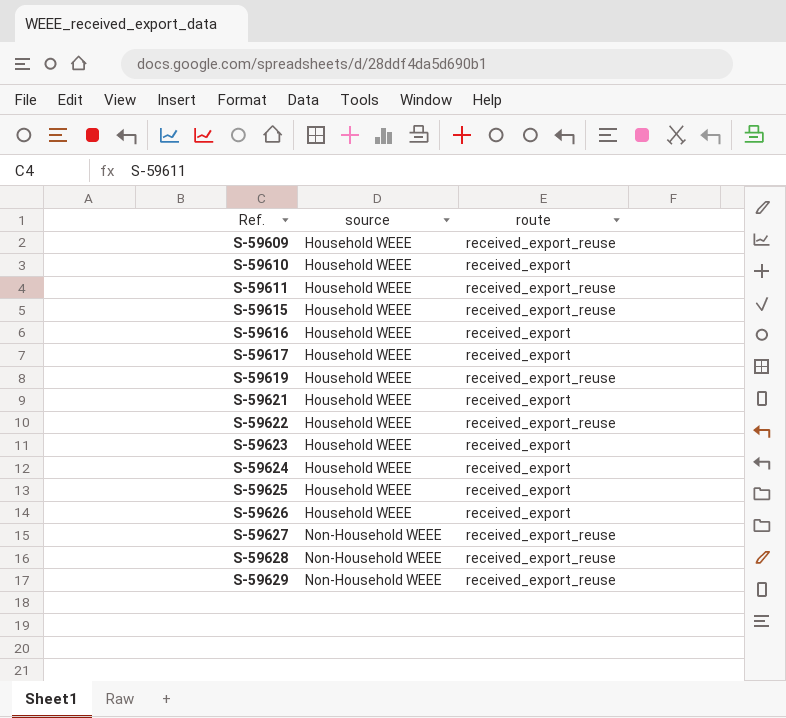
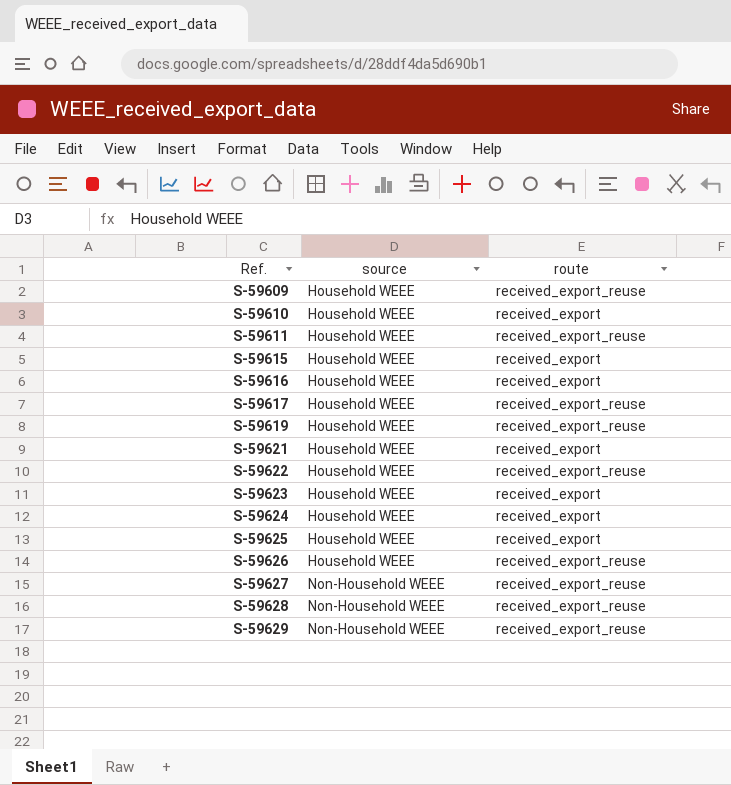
S-59615 | route: received_export_reuse -> received_export
S-59617 | route: received_export -> received_export_reuse
S-59626 | route: received_export -> received_export_reuse

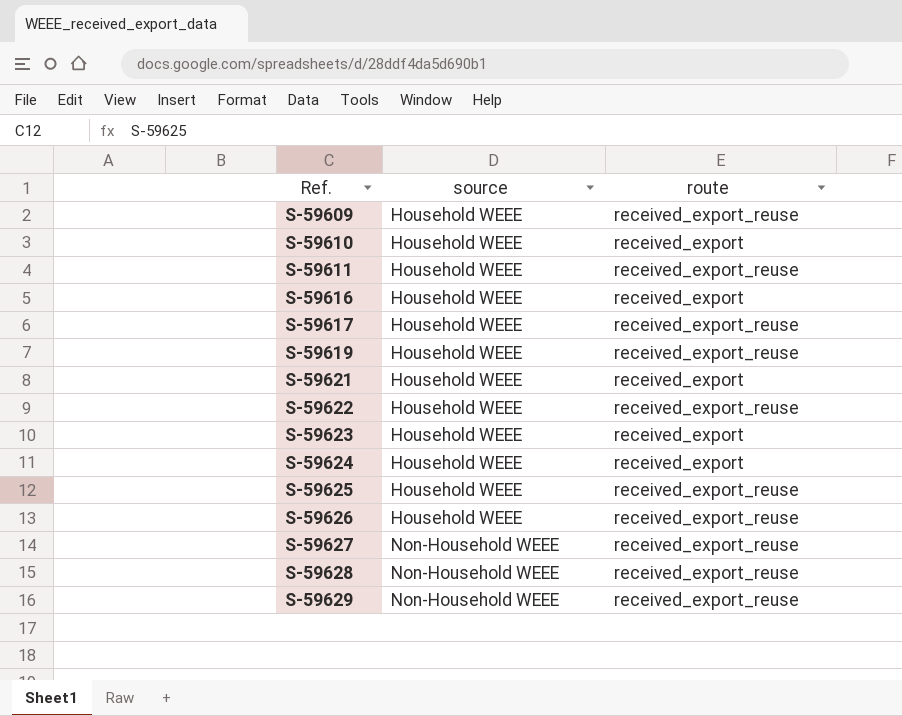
row S-59615: Household WEEE | received_export -> none
S-59625 | route: received_export -> received_export_reuse

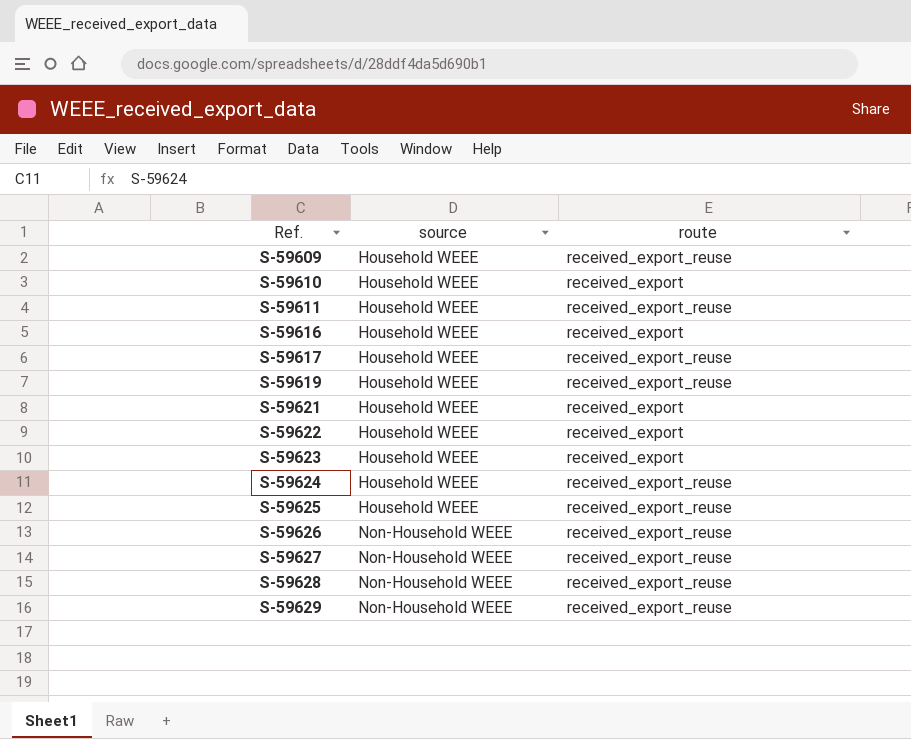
S-59622 | route: received_export_reuse -> received_export
S-59624 | route: received_export -> received_export_reuse
S-59626 | source: Household WEEE -> Non-Household WEEE

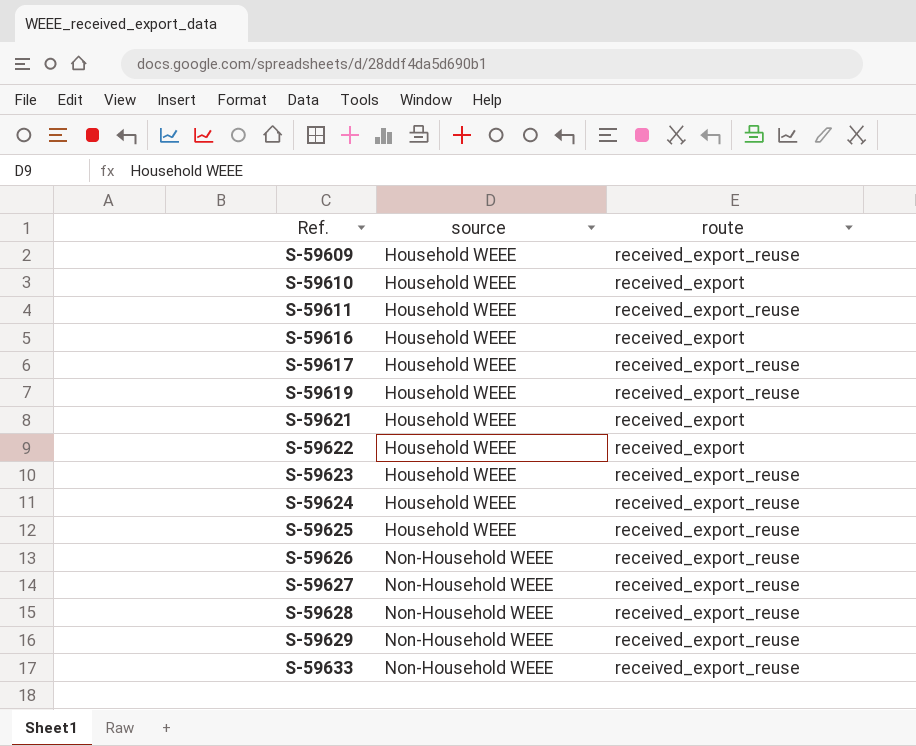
S-59623 | route: received_export -> received_export_reuse
row S-59633: none -> Non-Household WEEE | received_export_reuse

